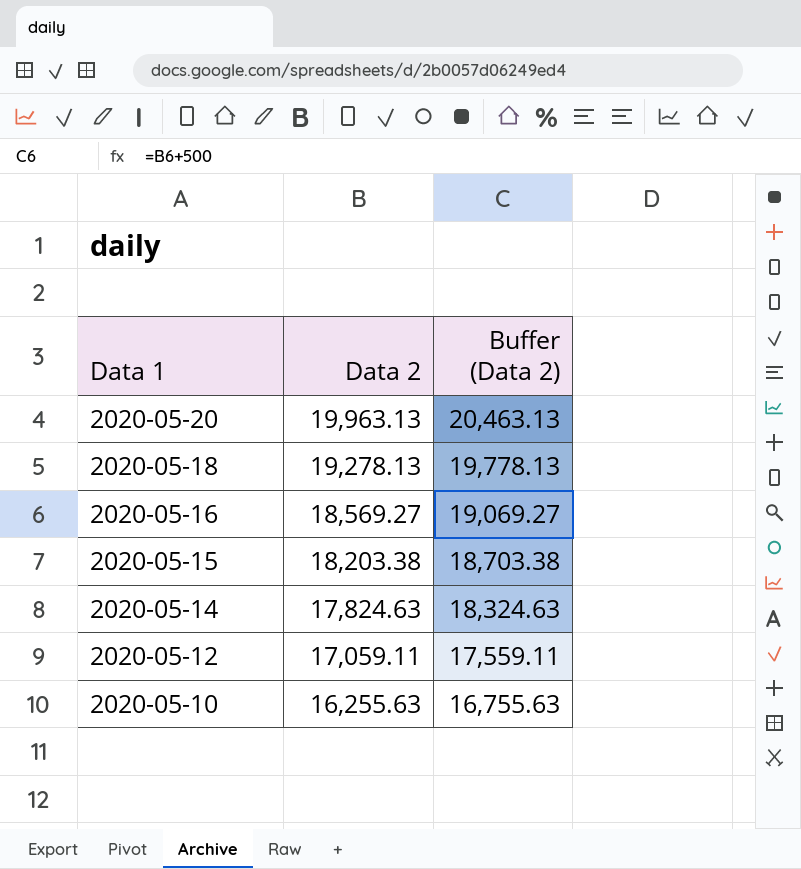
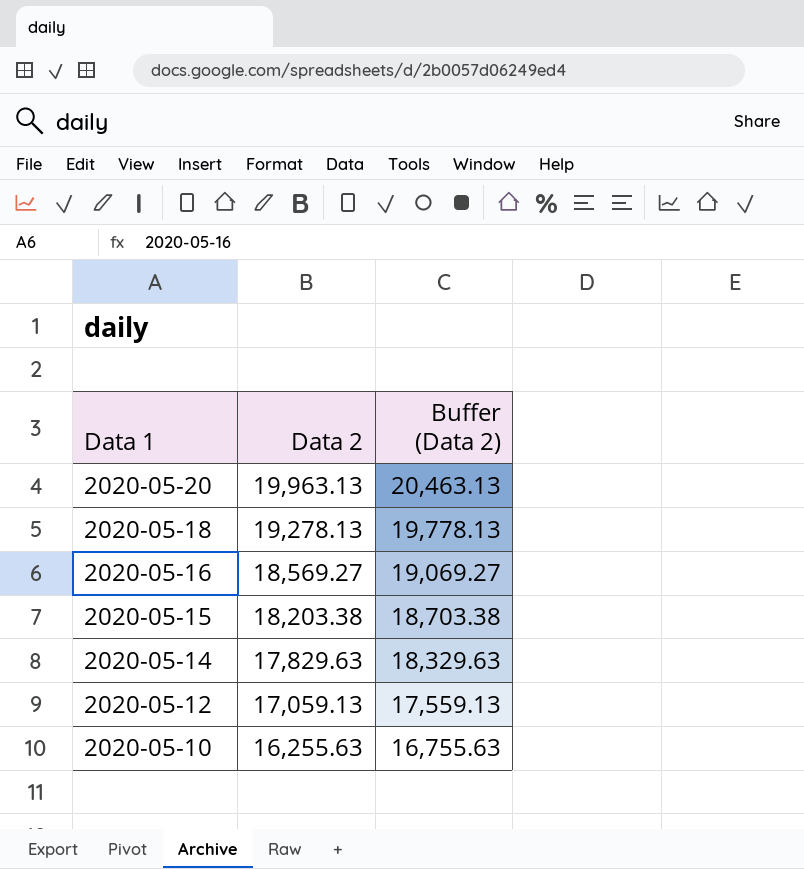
2020-05-14 | Data 2: 17,824.63 -> 17,829.63
2020-05-14 | Buffer (Data 2): 18,324.63 -> 18,329.63
2020-05-12 | Data 2: 17,059.11 -> 17,059.13
2020-05-12 | Buffer (Data 2): 17,559.11 -> 17,559.13

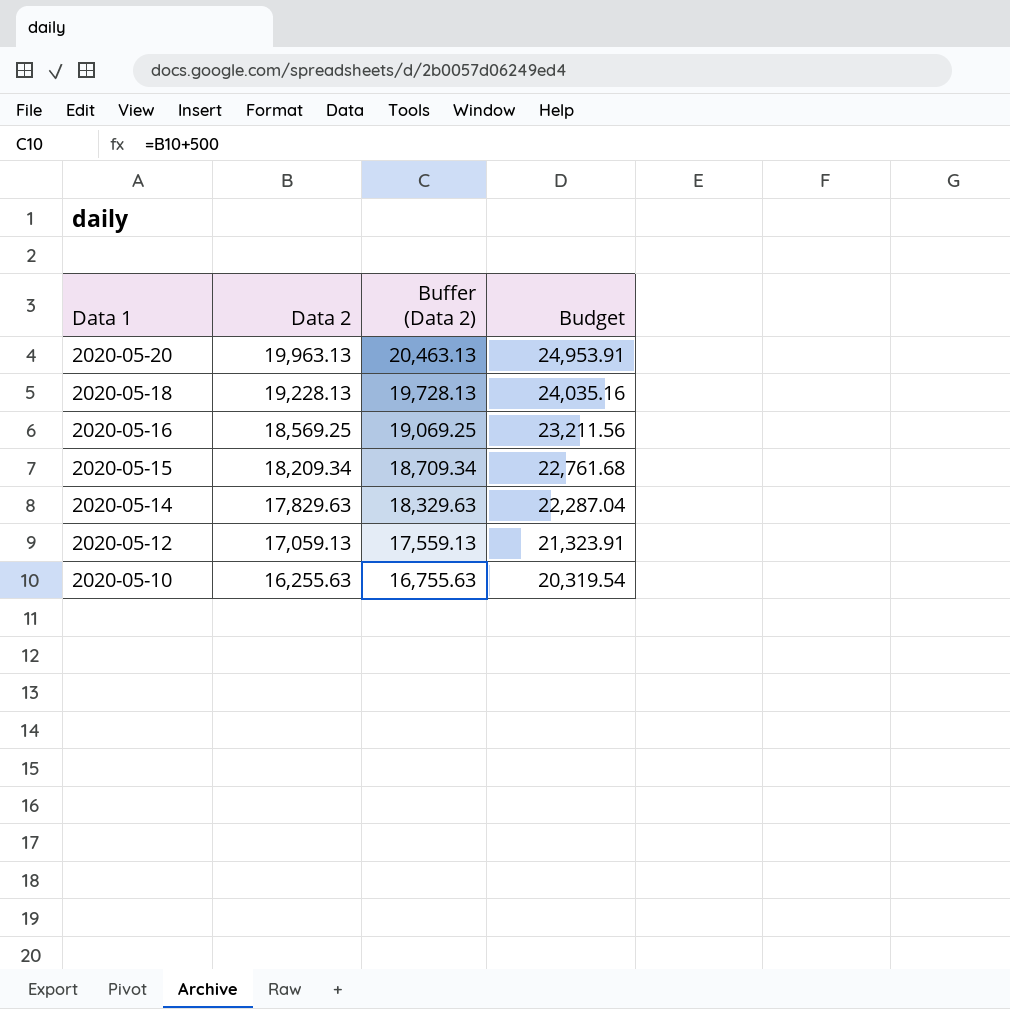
column Budget | formula: none -> [Data 2] * 1.25
2020-05-18 | Data 2: 19,278.13 -> 19,228.13
2020-05-18 | Buffer (Data 2): 19,778.13 -> 19,728.13
2020-05-16 | Data 2: 18,569.27 -> 18,569.25
2020-05-16 | Buffer (Data 2): 19,069.27 -> 19,069.25
2020-05-15 | Data 2: 18,203.38 -> 18,209.34
2020-05-15 | Buffer (Data 2): 18,703.38 -> 18,709.34

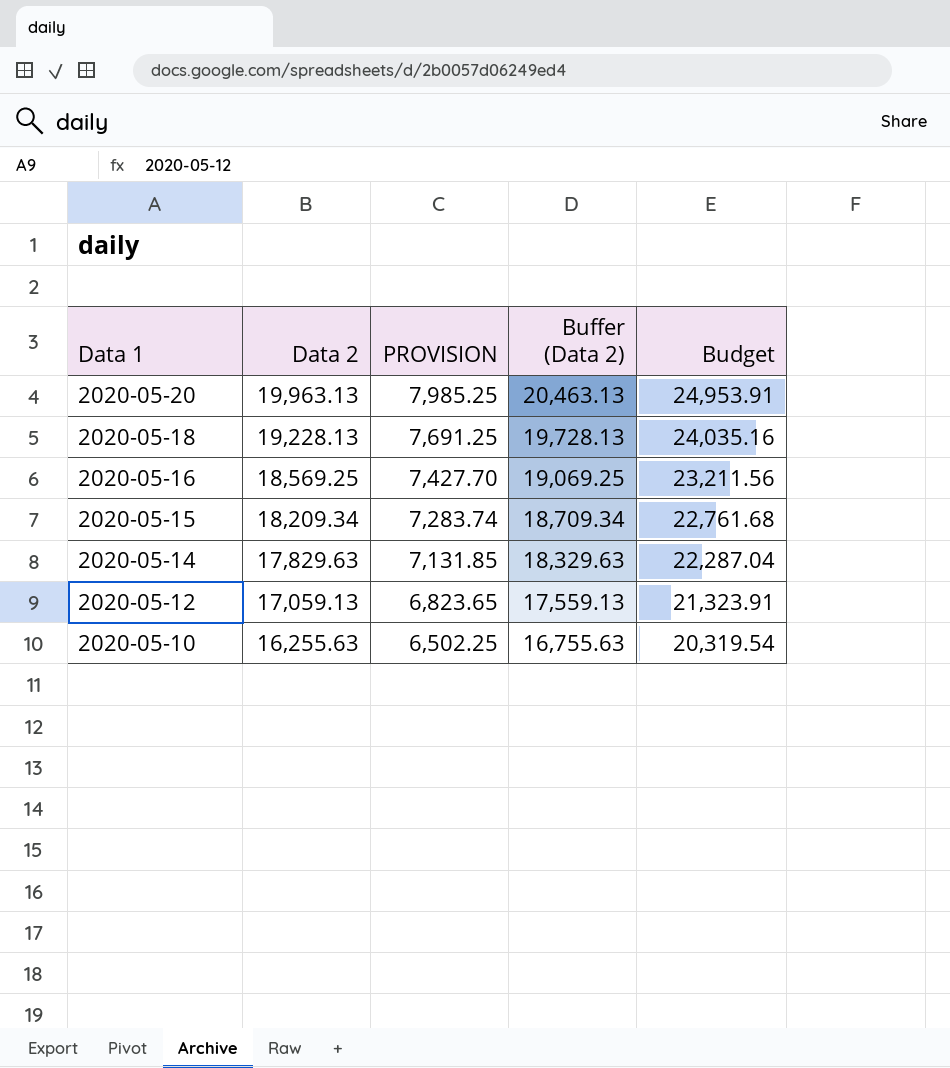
column PROVISION | formula: none -> [Data 2] * 0.4

